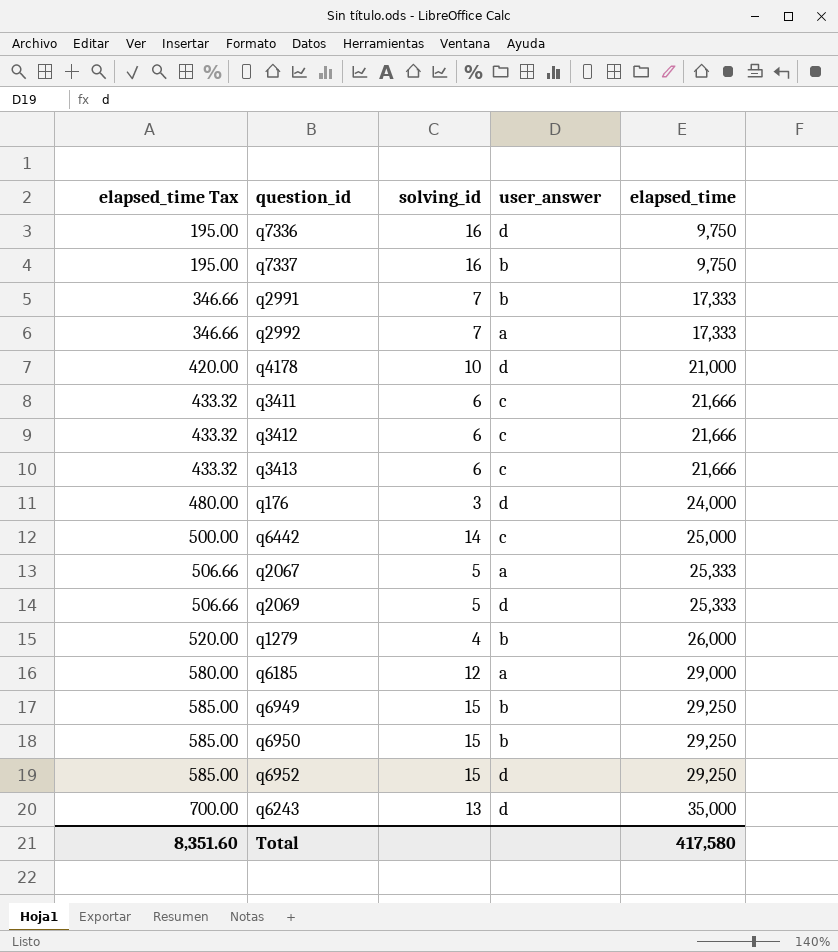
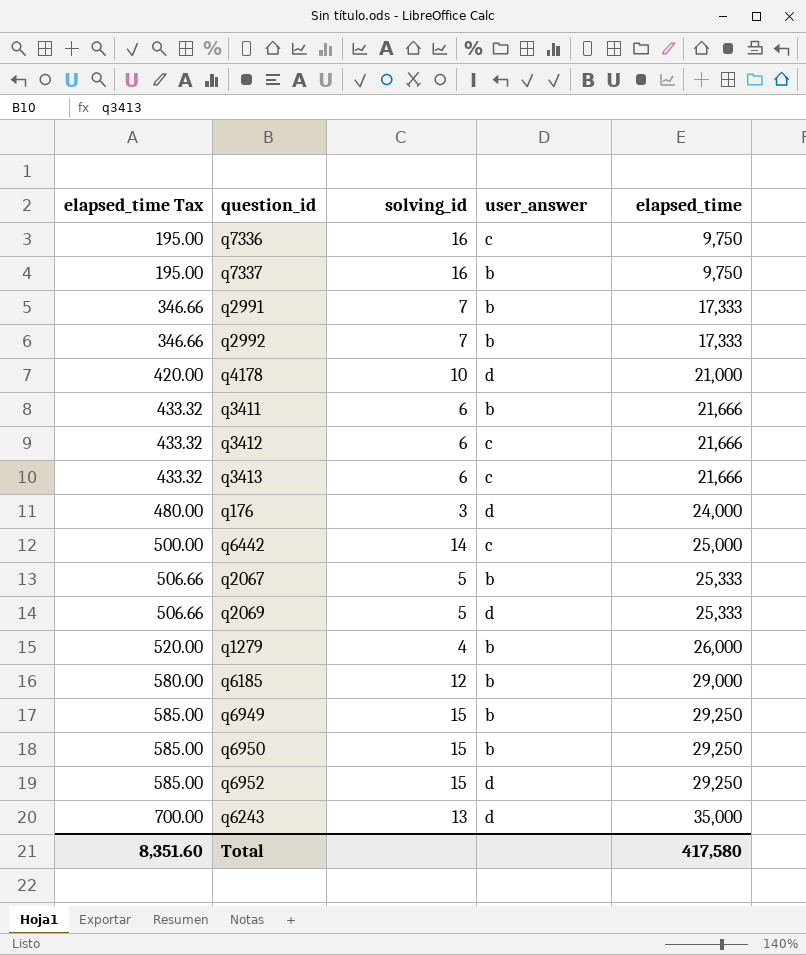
q7336 | user_answer: d -> c
q2992 | user_answer: a -> b
q3411 | user_answer: c -> b
q2067 | user_answer: a -> b
q6185 | user_answer: a -> b

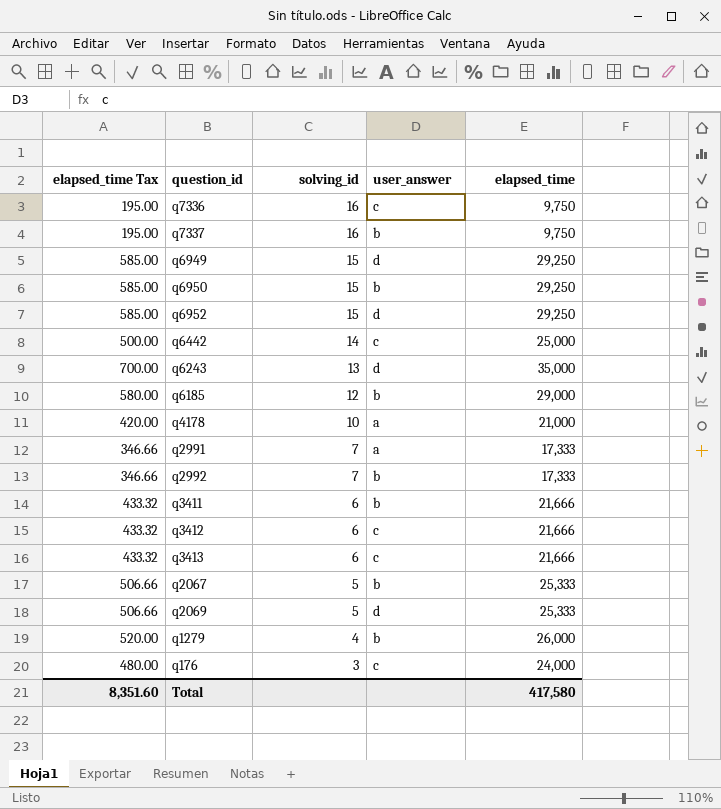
row order: elapsed_time Tax ascending -> solving_id descending
q6949 | user_answer: b -> d
q4178 | user_answer: d -> a
q2991 | user_answer: b -> a
q176 | user_answer: d -> c

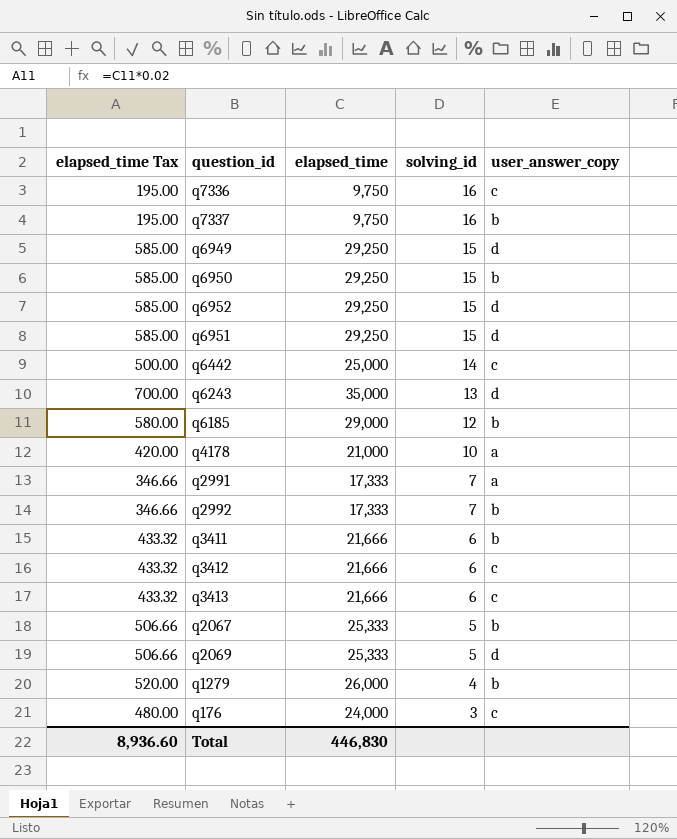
column elapsed_time | position: 5 -> 3
column name: user_answer -> user_answer_copy
row q6951: none -> 585.00 | 29,250 | 15 | d
Total | elapsed_time Tax: 8,351.60 -> 8,936.60
Total | elapsed_time: 417,580 -> 446,830

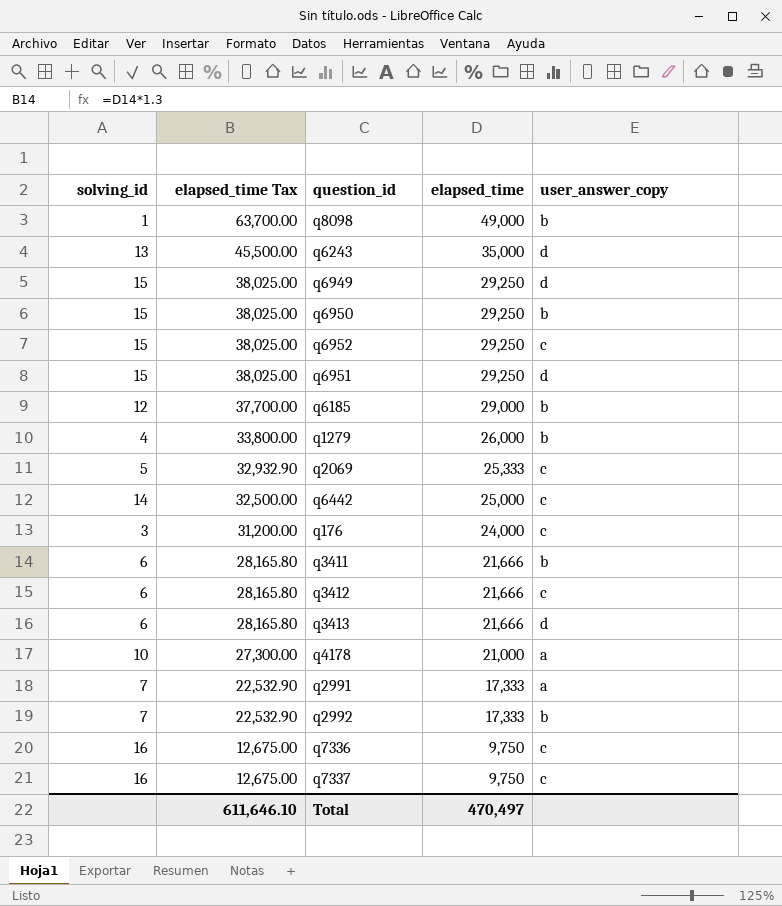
row order: solving_id descending -> elapsed_time Tax descending
column solving_id | position: 4 -> 1
column elapsed_time Tax | formula: [elapsed_time] * 0.02 -> [elapsed_time] * 1.3
row q2067: 506.66 | 25,333 | 5 | b -> none
row q8098: none -> 1 | 63,700.00 | 49,000 | b
q6952 | user_answer_copy: d -> c
q2069 | user_answer_copy: d -> c
q3413 | user_answer_copy: c -> d
q7337 | user_answer_copy: b -> c
Total | elapsed_time Tax: 8,936.60 -> 611,646.10
Total | elapsed_time: 446,830 -> 470,497

